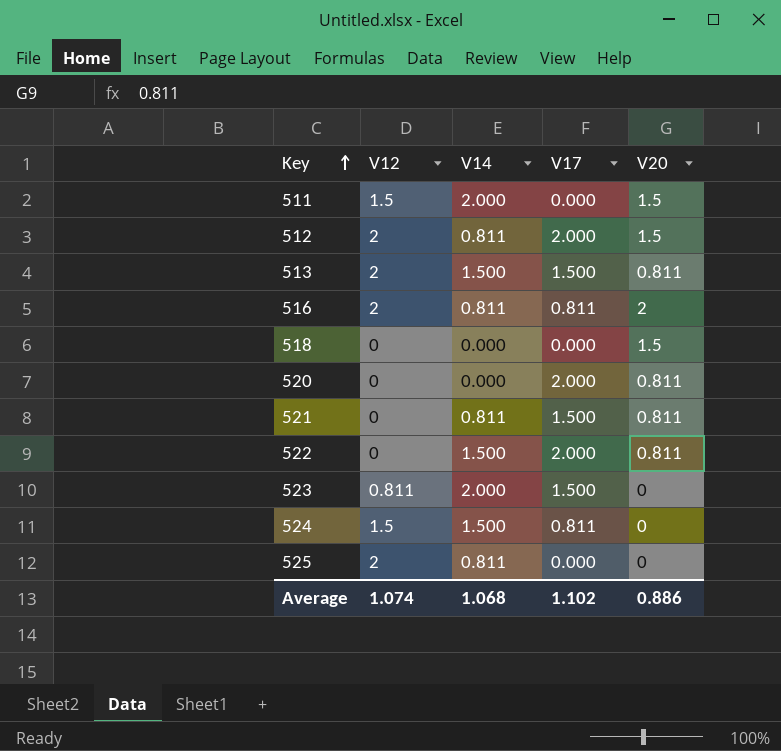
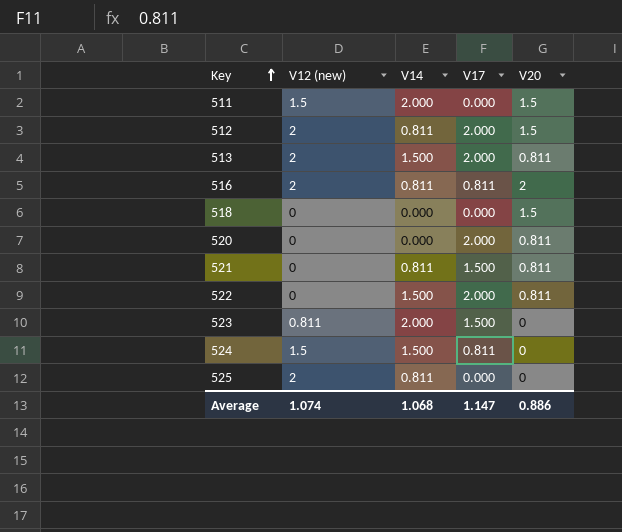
column name: V12 -> V12 (new)
513 | V17: 1.500 -> 2.000
Average | V17: 1.102 -> 1.147

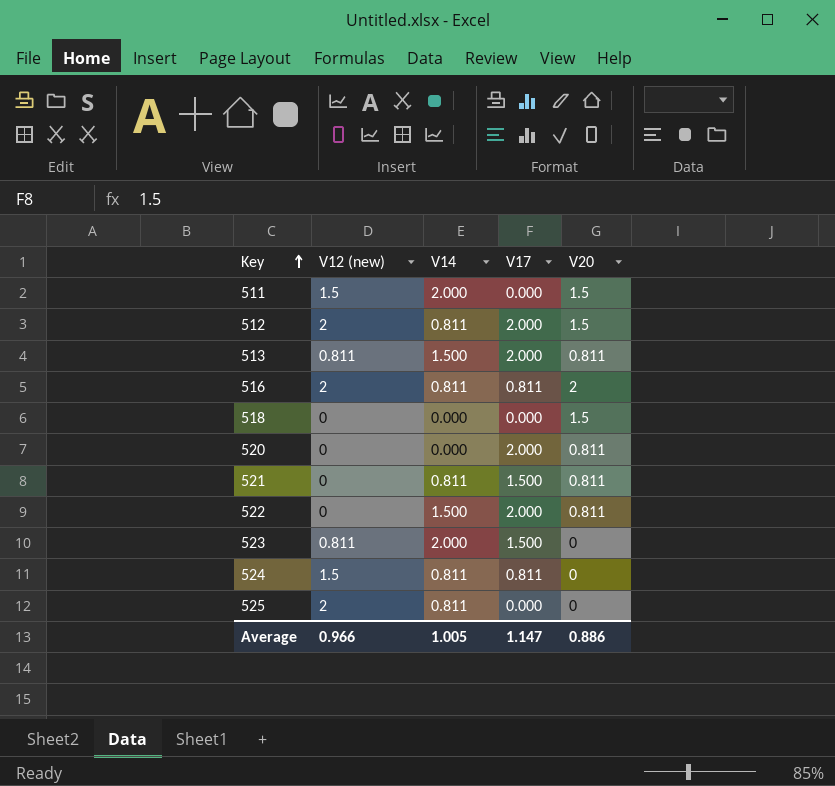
513 | V12 (new): 2 -> 0.811
524 | V14: 1.500 -> 0.811
Average | V12 (new): 1.074 -> 0.966
Average | V14: 1.068 -> 1.005

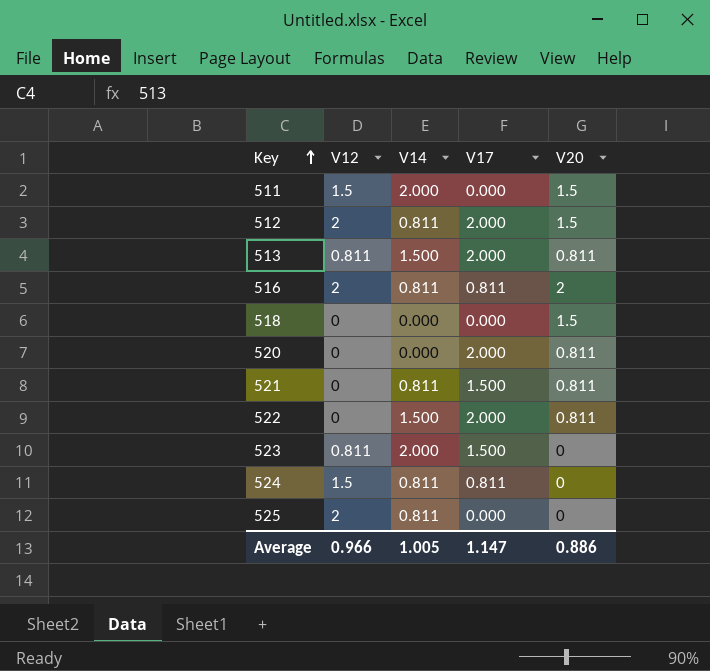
column name: V12 (new) -> V12

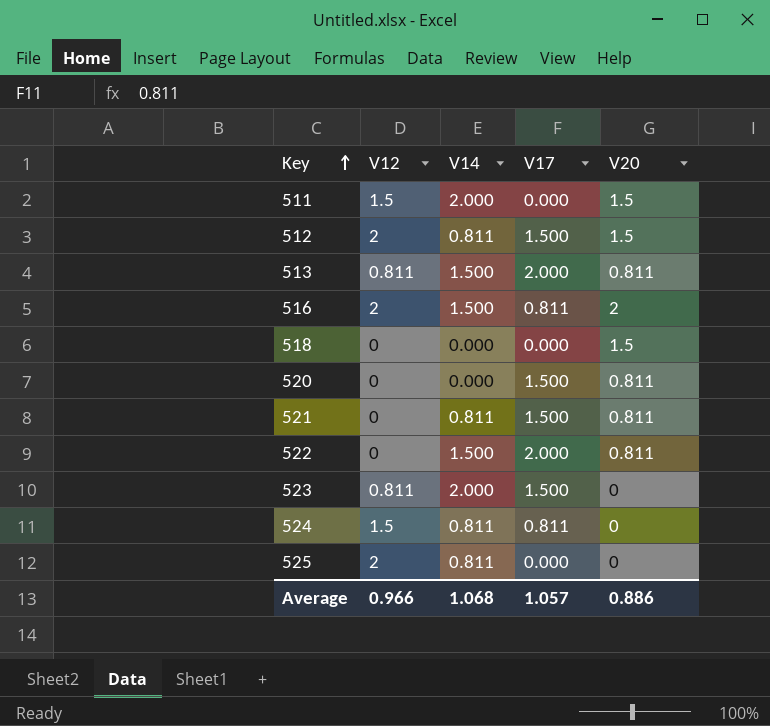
512 | V17: 2.000 -> 1.500
516 | V14: 0.811 -> 1.500
520 | V17: 2.000 -> 1.500
Average | V14: 1.005 -> 1.068
Average | V17: 1.147 -> 1.057

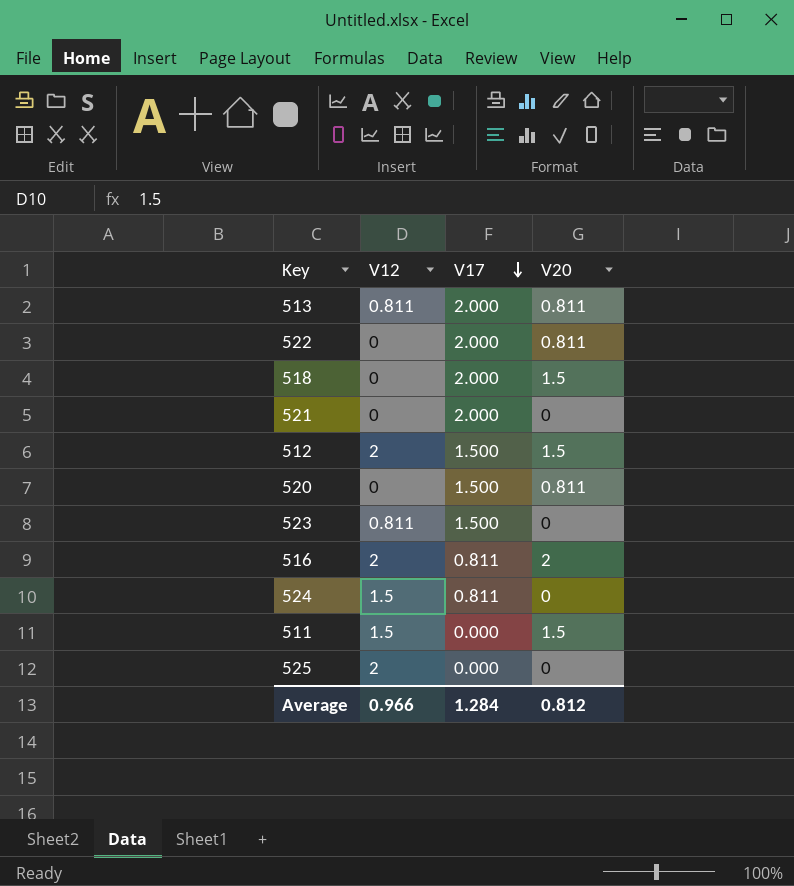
row order: Key ascending -> V17 descending
column V14 | position: 3 -> none
518 | V17: 0.000 -> 2.000
521 | V17: 1.500 -> 2.000
521 | V20: 0.811 -> 0
Average | V17: 1.057 -> 1.284
Average | V20: 0.886 -> 0.812

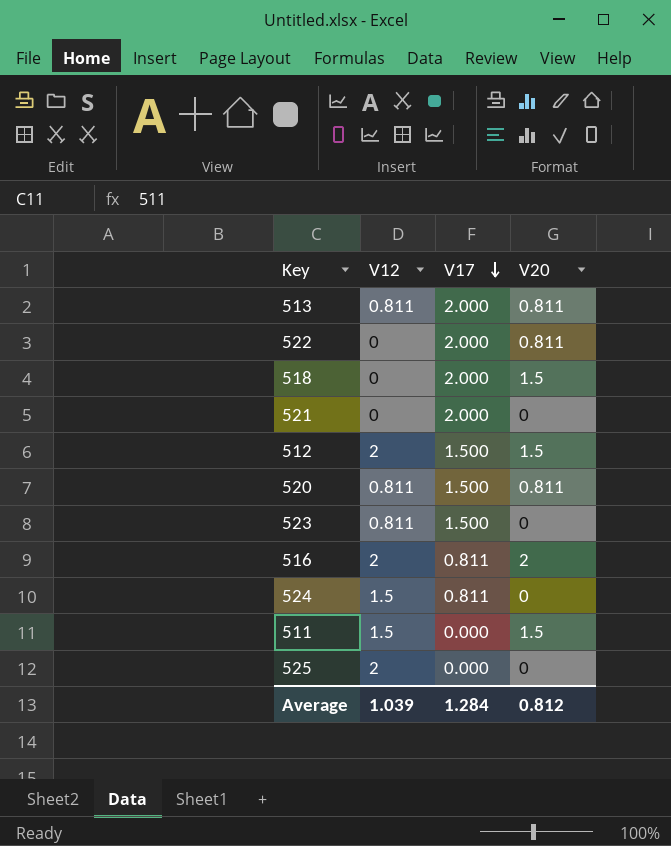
520 | V12: 0 -> 0.811
Average | V12: 0.966 -> 1.039

